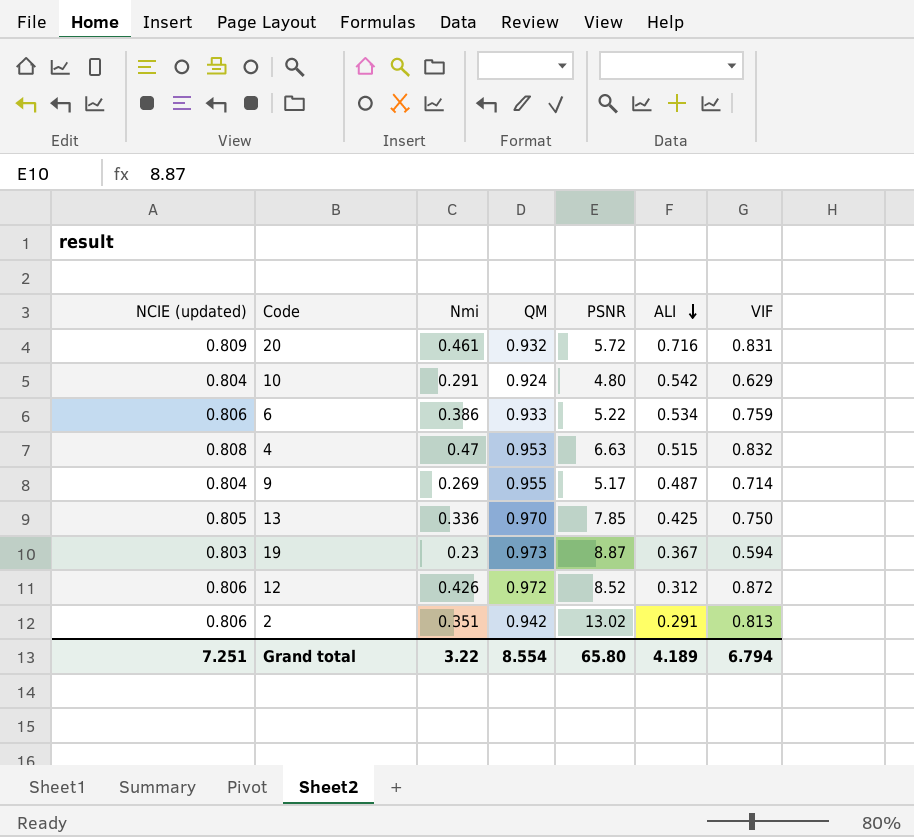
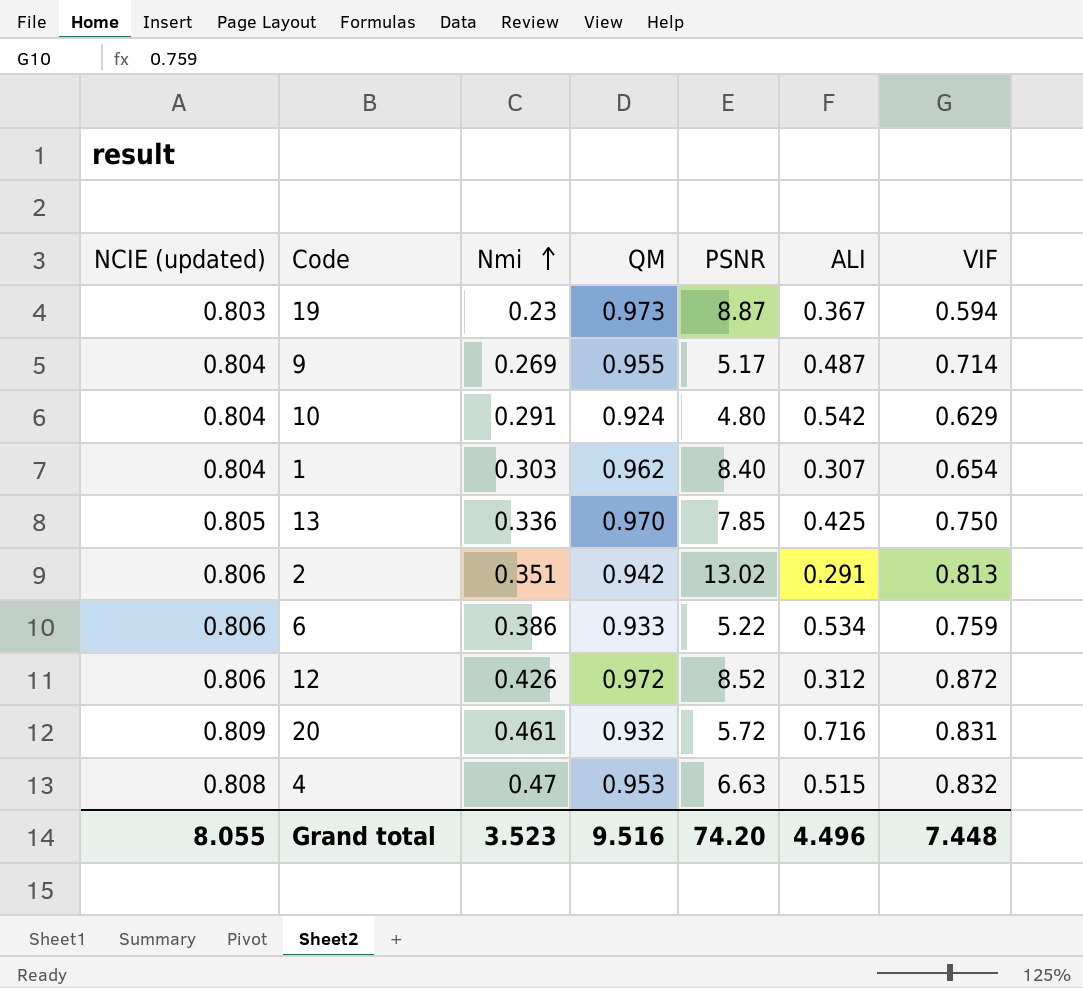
row order: ALI descending -> Nmi ascending
row 1: none -> 0.804 | 0.303 | 0.962 | 8.40 | 0.307 | 0.654
Grand total | NCIE (updated): 7.251 -> 8.055
Grand total | Nmi: 3.22 -> 3.523
Grand total | QM: 8.554 -> 9.516
Grand total | PSNR: 65.80 -> 74.20
Grand total | ALI: 4.189 -> 4.496
Grand total | VIF: 6.794 -> 7.448

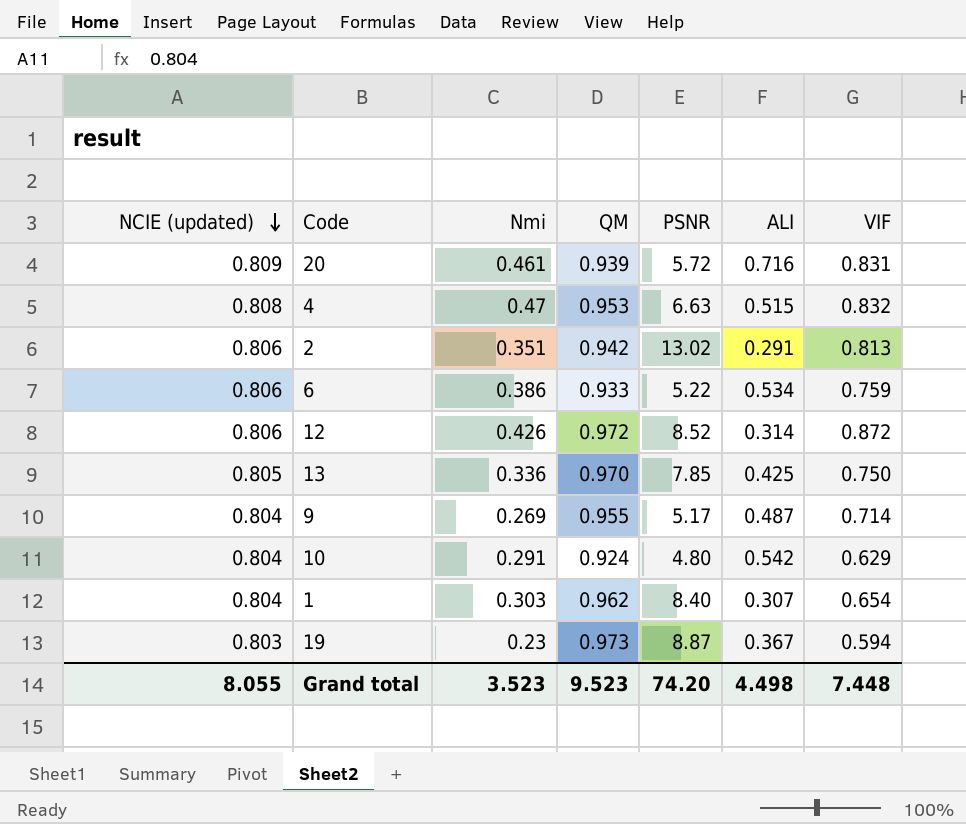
row order: Nmi ascending -> NCIE (updated) descending
20 | QM: 0.932 -> 0.939
12 | ALI: 0.312 -> 0.314
Grand total | QM: 9.516 -> 9.523
Grand total | ALI: 4.496 -> 4.498

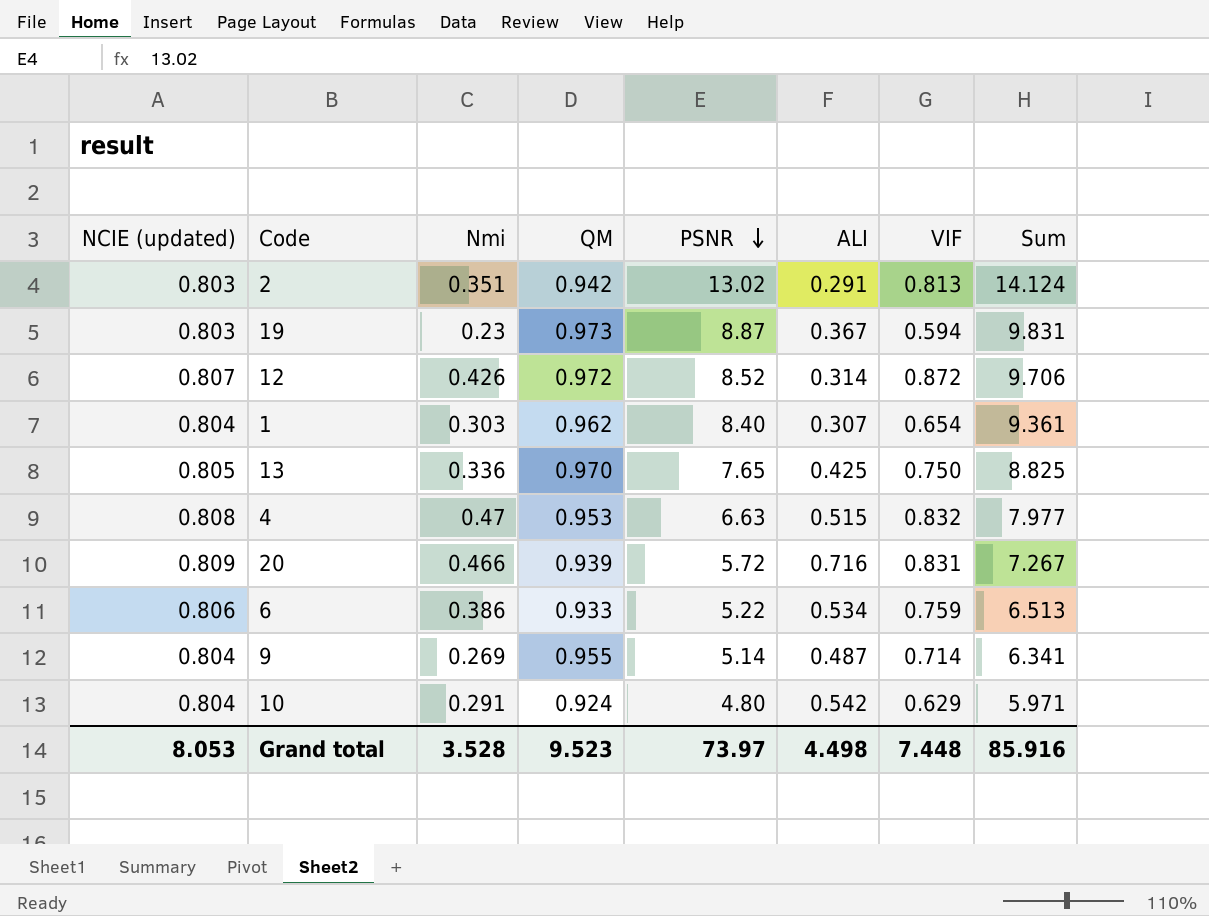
row order: NCIE (updated) descending -> PSNR descending
column Sum | formula: none -> [PSNR] + [ALI] + [VIF]
2 | NCIE (updated): 0.806 -> 0.803
12 | NCIE (updated): 0.806 -> 0.807
13 | PSNR: 7.85 -> 7.65
20 | Nmi: 0.461 -> 0.466
9 | PSNR: 5.17 -> 5.14
Grand total | NCIE (updated): 8.055 -> 8.053
Grand total | Nmi: 3.523 -> 3.528
Grand total | PSNR: 74.20 -> 73.97

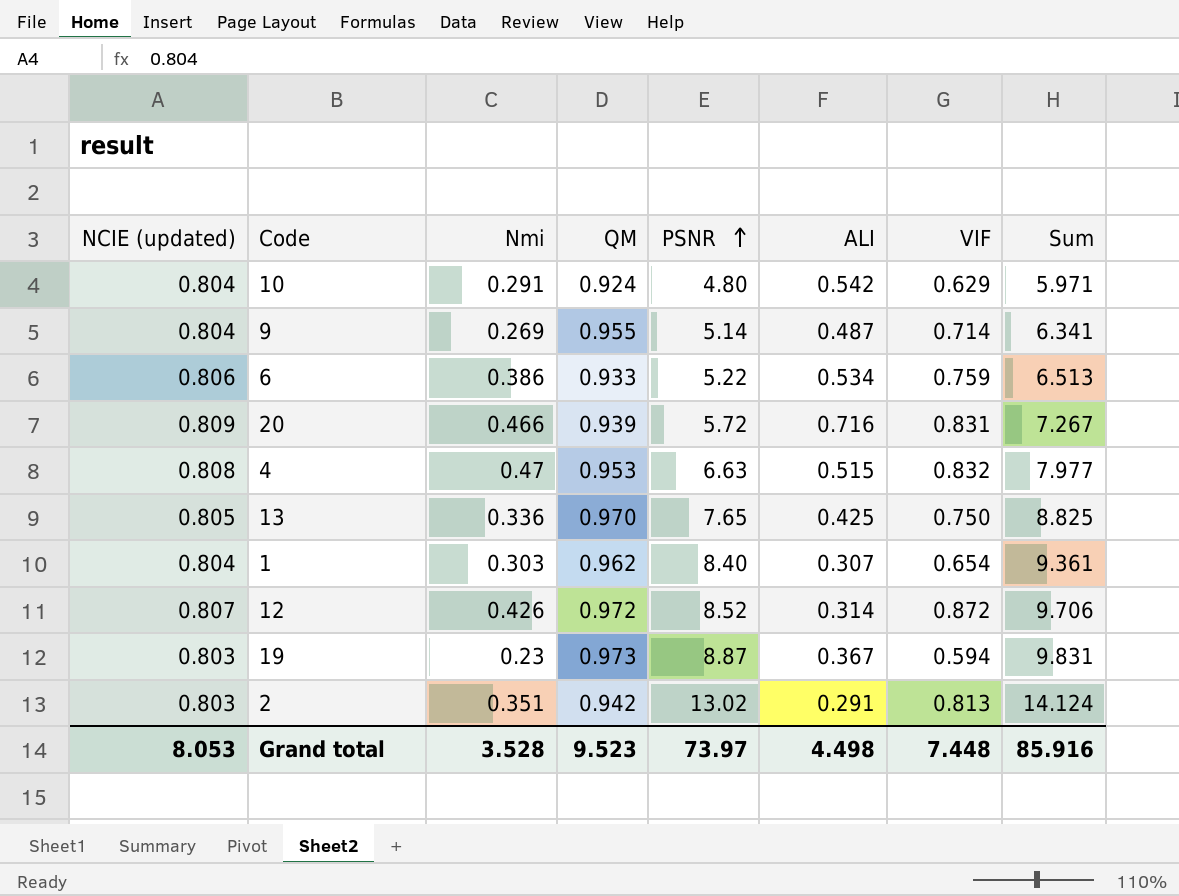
row order: PSNR descending -> PSNR ascending

